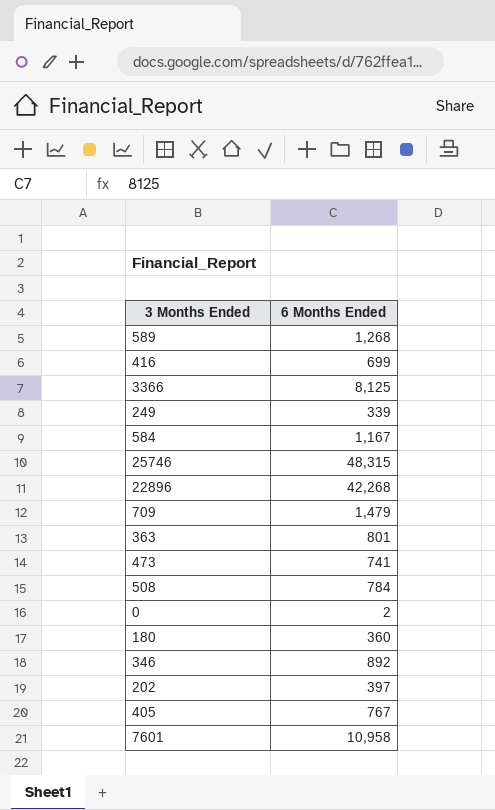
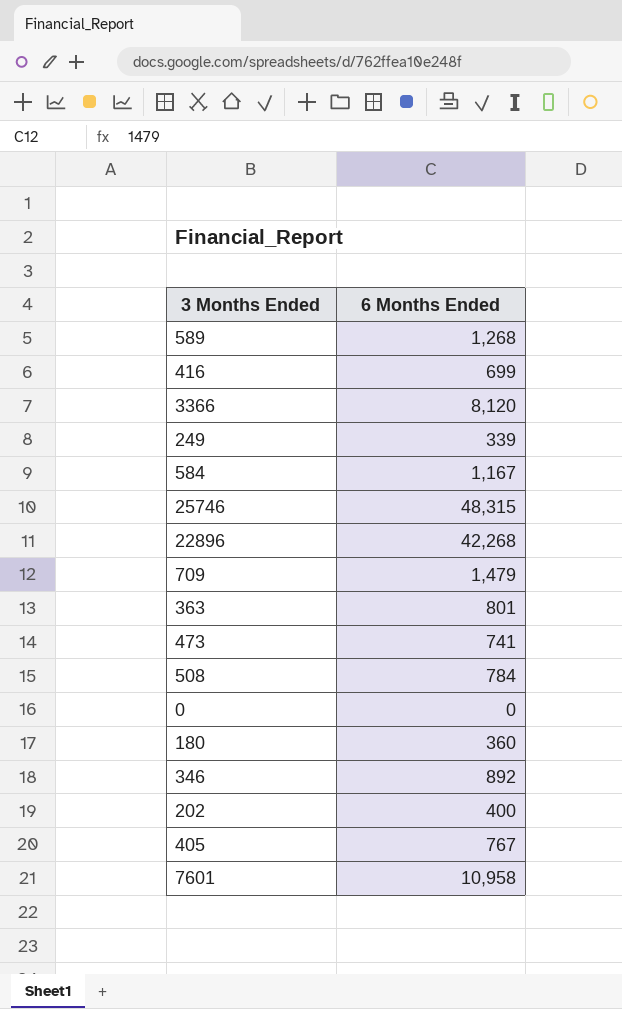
3366 | 6 Months Ended: 8,125 -> 8,120
0 | 6 Months Ended: 2 -> 0
202 | 6 Months Ended: 397 -> 400

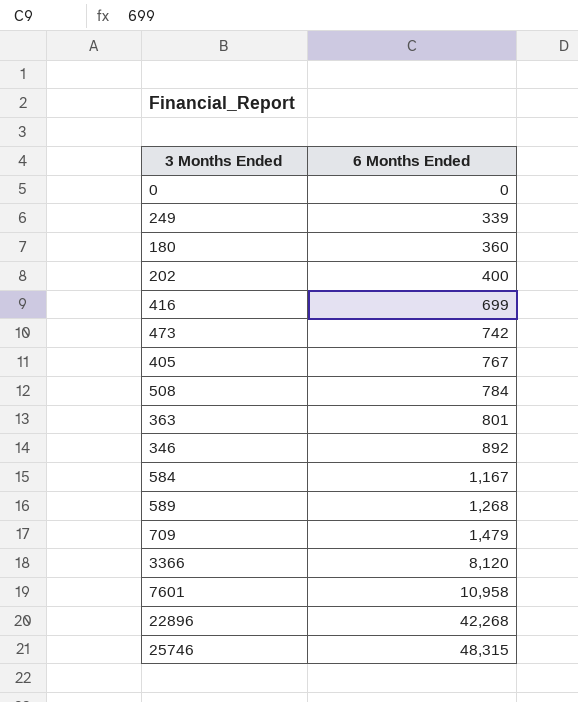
row order: none -> 6 Months Ended ascending
473 | 6 Months Ended: 741 -> 742

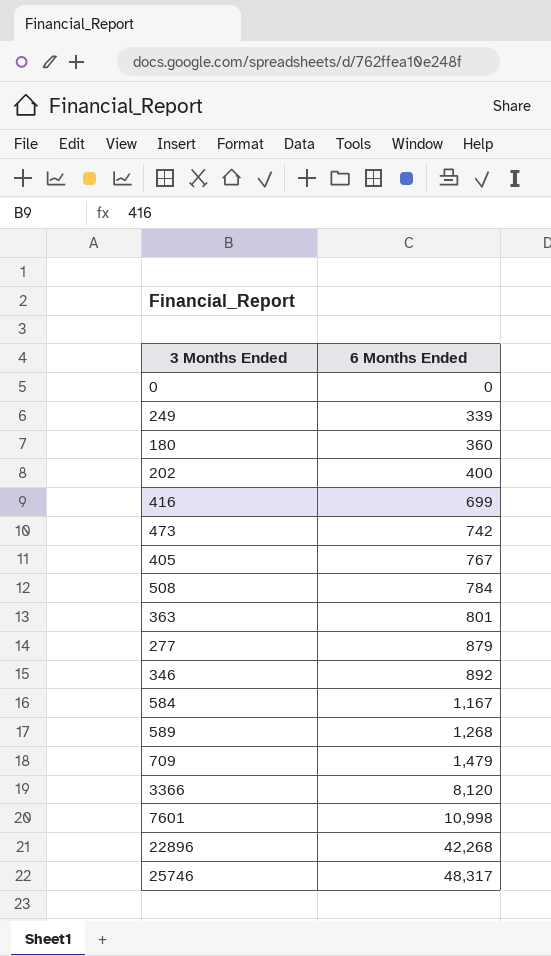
row 277: none -> 879
7601 | 6 Months Ended: 10,958 -> 10,998
25746 | 6 Months Ended: 48,315 -> 48,317

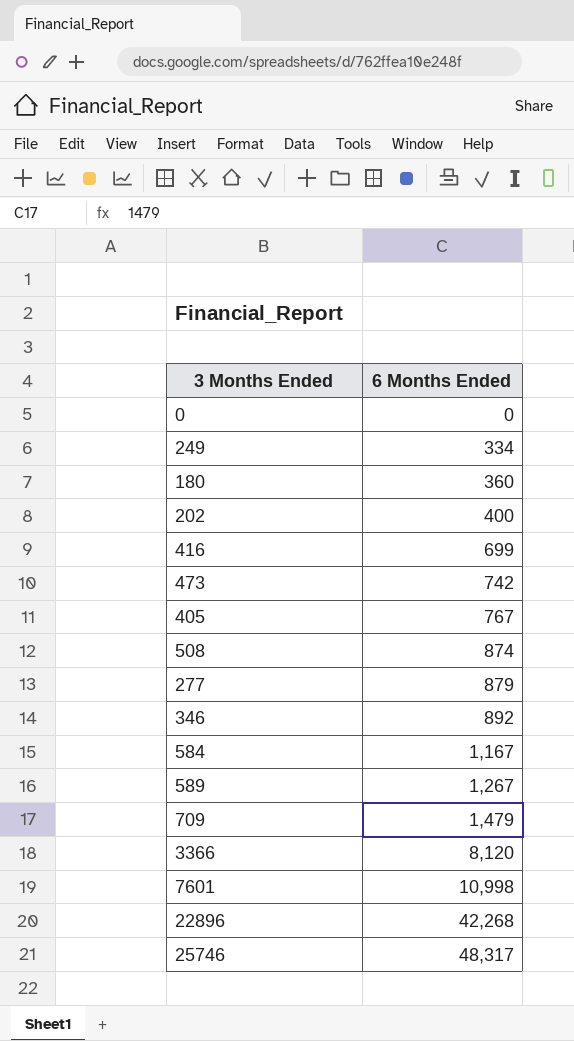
row 363: 801 -> none
249 | 6 Months Ended: 339 -> 334
508 | 6 Months Ended: 784 -> 874
589 | 6 Months Ended: 1,268 -> 1,267

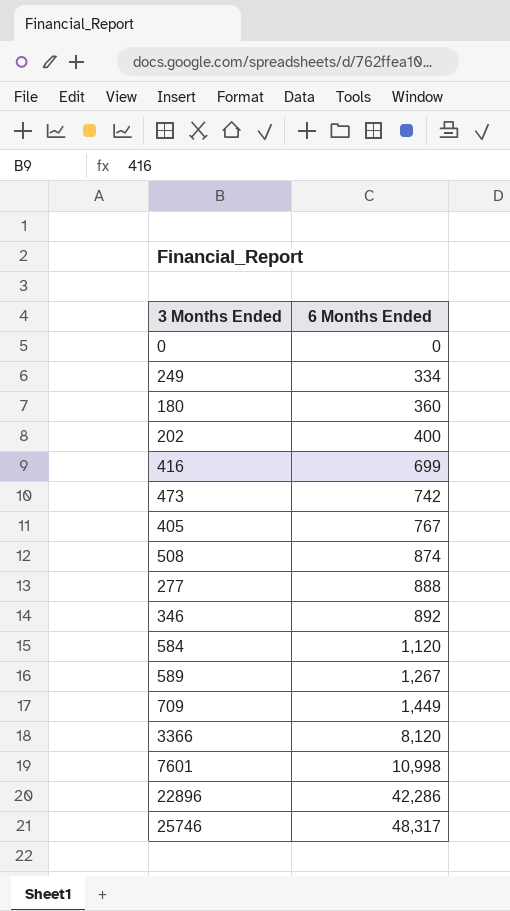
277 | 6 Months Ended: 879 -> 888
584 | 6 Months Ended: 1,167 -> 1,120
709 | 6 Months Ended: 1,479 -> 1,449
22896 | 6 Months Ended: 42,268 -> 42,286

